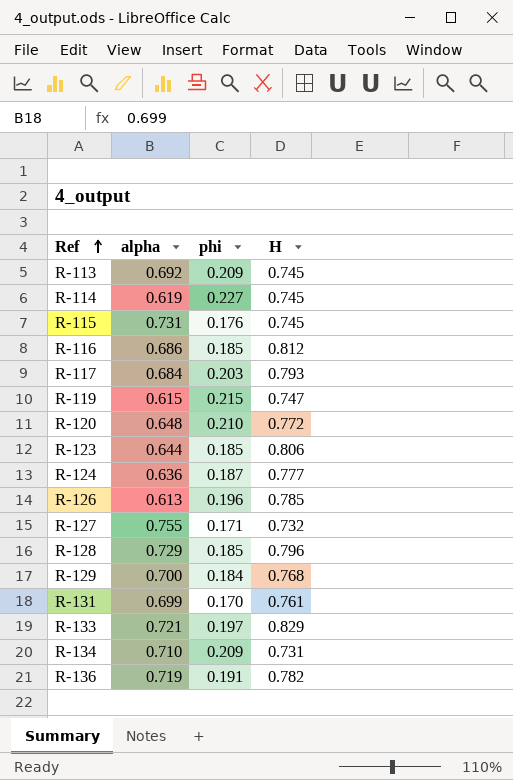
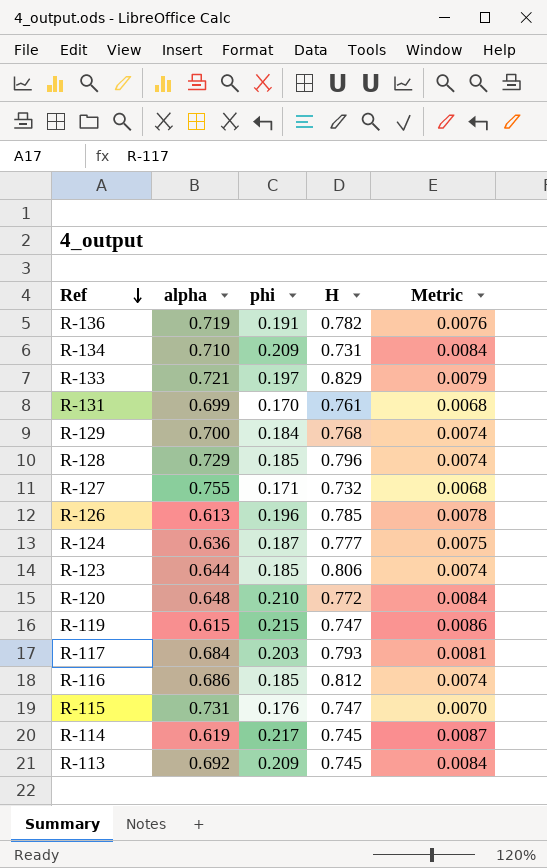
row order: Ref ascending -> Ref descending
column Metric | formula: none -> [phi] * 0.04
R-115 | H: 0.745 -> 0.747
R-114 | phi: 0.227 -> 0.217

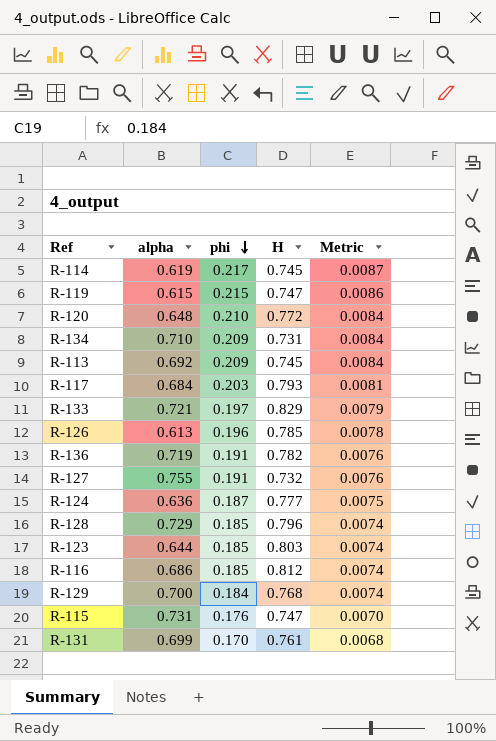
row order: Ref descending -> phi descending
R-127 | phi: 0.171 -> 0.191
R-127 | Metric: 0.0068 -> 0.0076
R-123 | H: 0.806 -> 0.803

